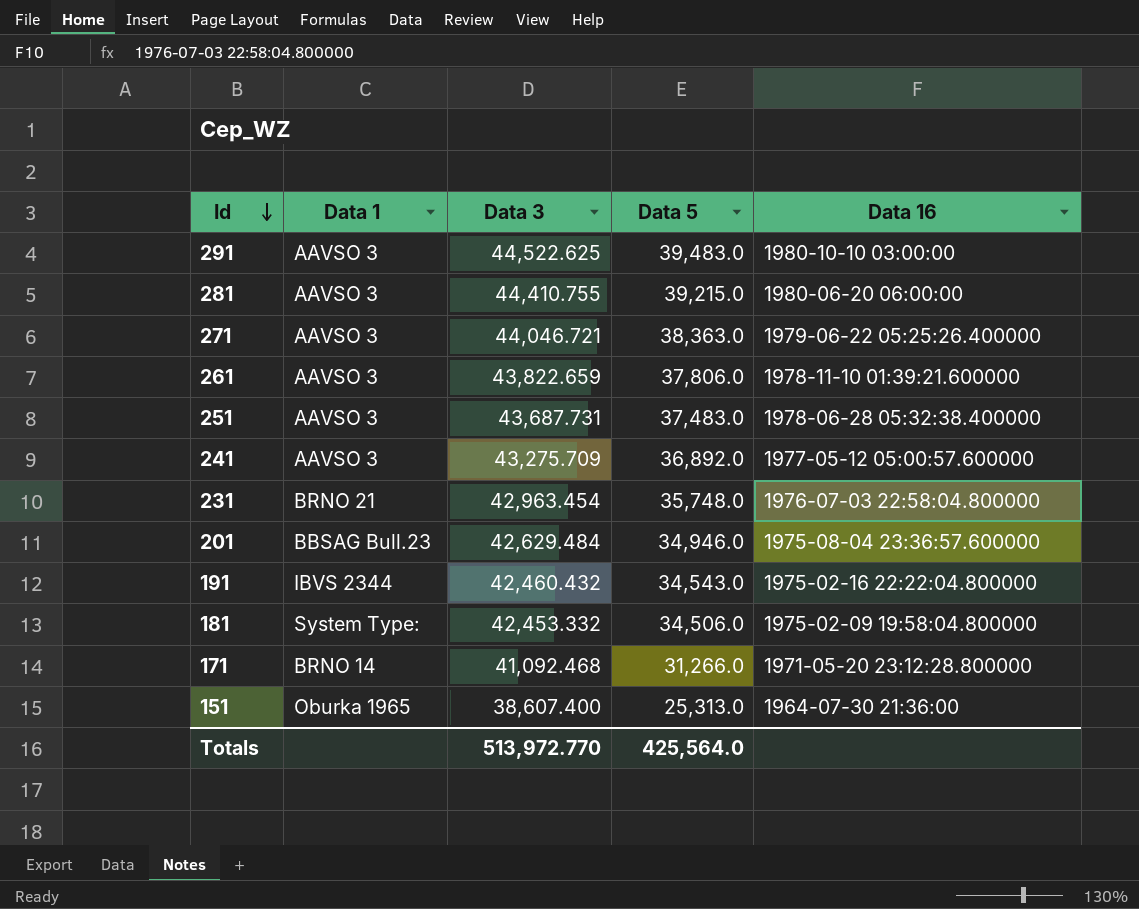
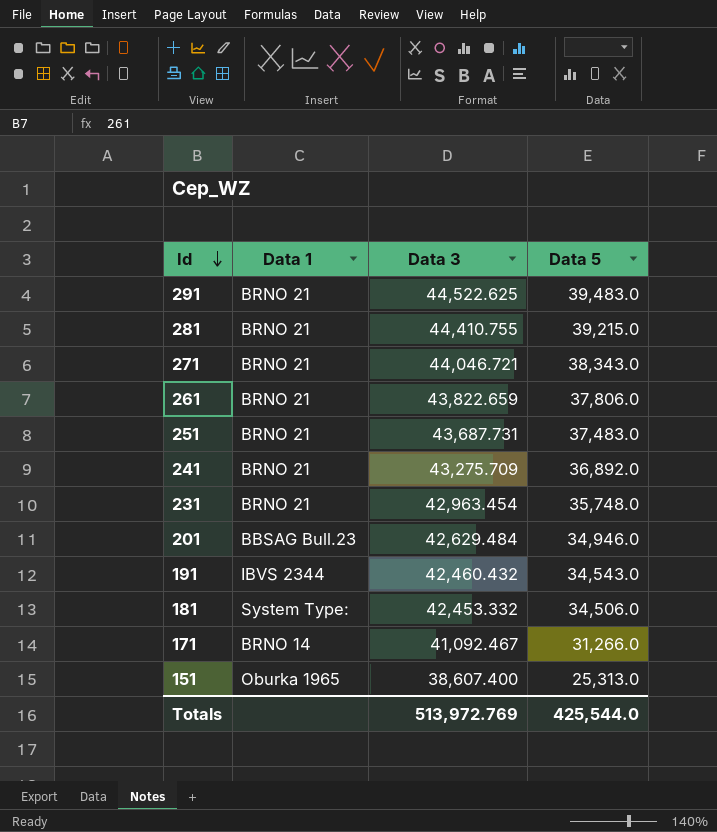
column Data 16 | position: 5 -> none
291 | Data 1: AAVSO 3 -> BRNO 21
281 | Data 1: AAVSO 3 -> BRNO 21
271 | Data 1: AAVSO 3 -> BRNO 21
271 | Data 5: 38,363.0 -> 38,343.0
261 | Data 1: AAVSO 3 -> BRNO 21
251 | Data 1: AAVSO 3 -> BRNO 21
241 | Data 1: AAVSO 3 -> BRNO 21
171 | Data 3: 41,092.468 -> 41,092.467
Totals | Data 3: 513,972.770 -> 513,972.769
Totals | Data 5: 425,564.0 -> 425,544.0

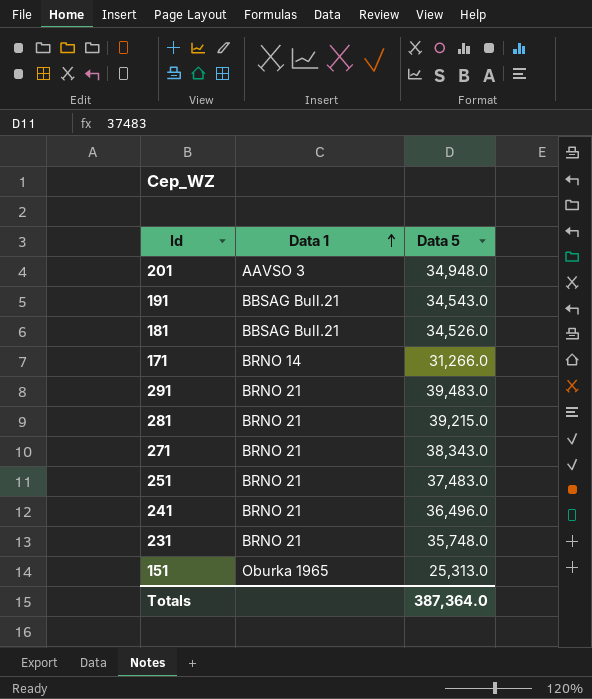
row order: Id descending -> Data 1 ascending
column Data 3 | position: 3 -> none
row 261: BRNO 21 | 43,822.659 | 37,806.0 -> none
201 | Data 1: BBSAG Bull.23 -> AAVSO 3
201 | Data 5: 34,946.0 -> 34,948.0
191 | Data 1: IBVS 2344 -> BBSAG Bull.21
181 | Data 1: System Type: -> BBSAG Bull.21
181 | Data 5: 34,506.0 -> 34,526.0
241 | Data 5: 36,892.0 -> 36,496.0
Totals | Data 5: 425,544.0 -> 387,364.0

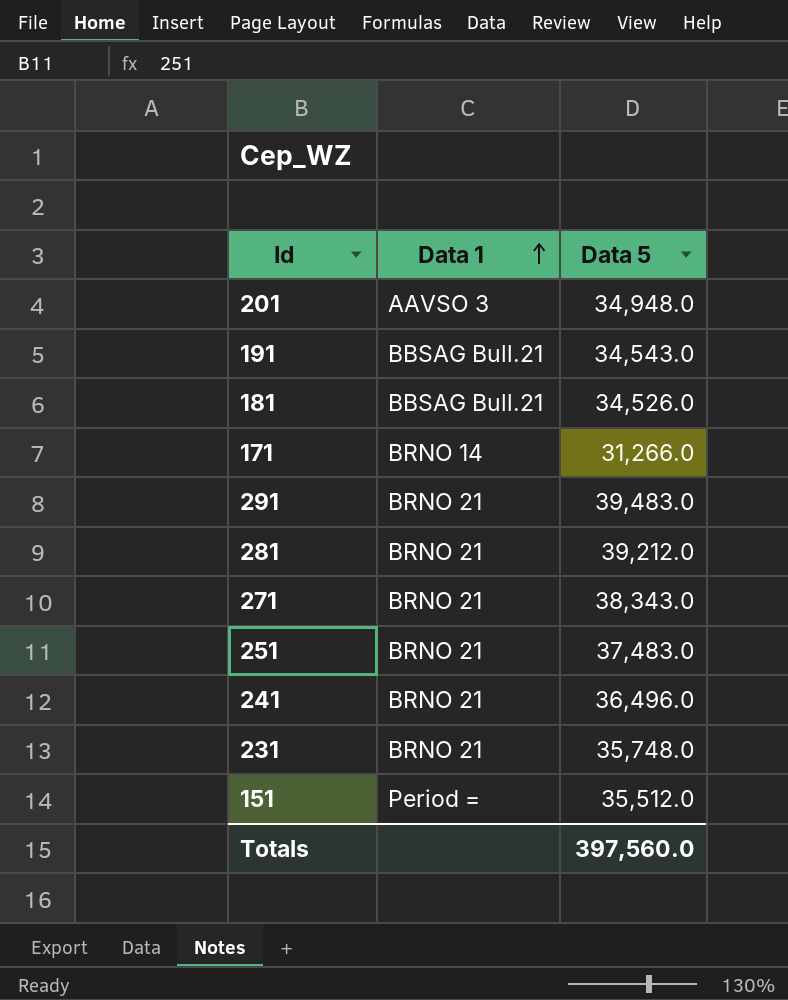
281 | Data 5: 39,215.0 -> 39,212.0
151 | Data 1: Oburka 1965 -> Period =
151 | Data 5: 25,313.0 -> 35,512.0
Totals | Data 5: 387,364.0 -> 397,560.0

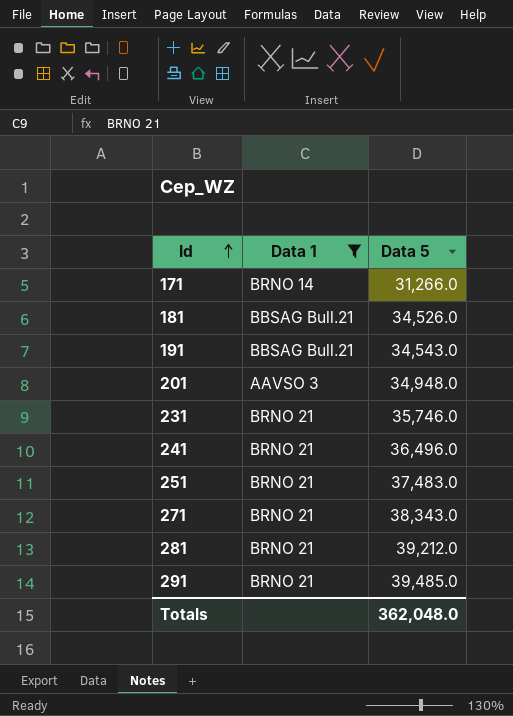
filter: none -> Data 1 != Period =
row order: Data 1 ascending -> Id ascending
231 | Data 5: 35,748.0 -> 35,746.0
291 | Data 5: 39,483.0 -> 39,485.0
Totals | Data 5: 397,560.0 -> 362,048.0

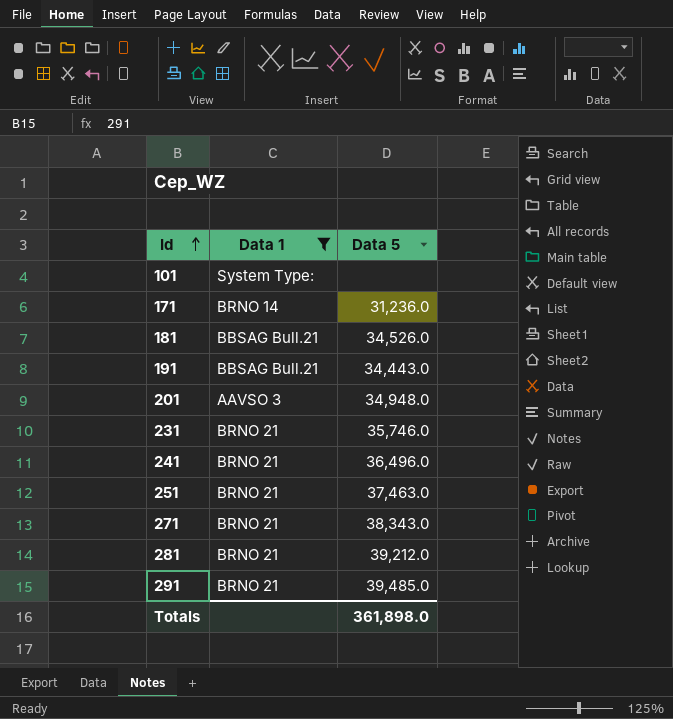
row 101: none -> System Type: | none
171 | Data 5: 31,266.0 -> 31,236.0
191 | Data 5: 34,543.0 -> 34,443.0
251 | Data 5: 37,483.0 -> 37,463.0
Totals | Data 5: 362,048.0 -> 361,898.0

